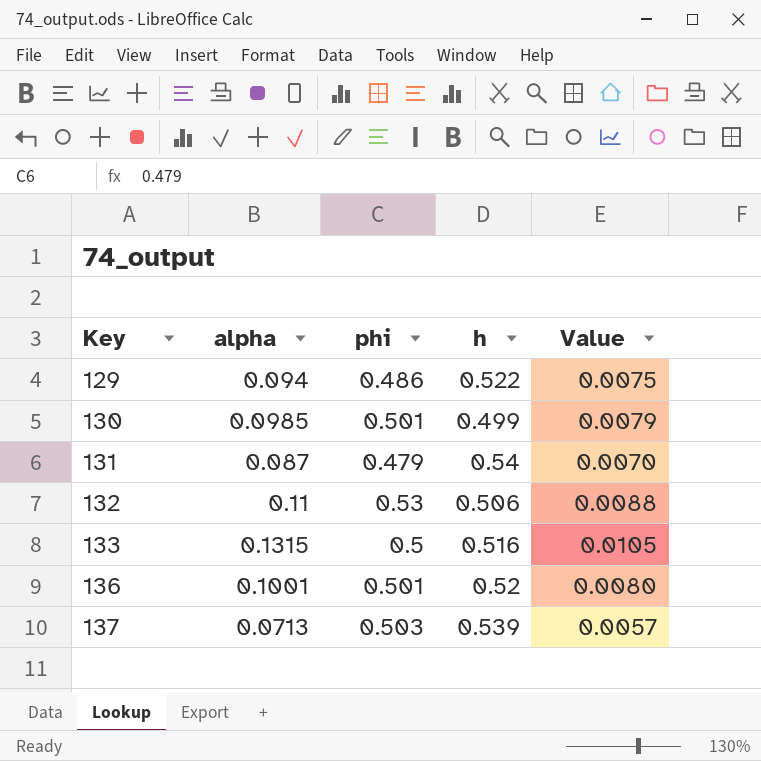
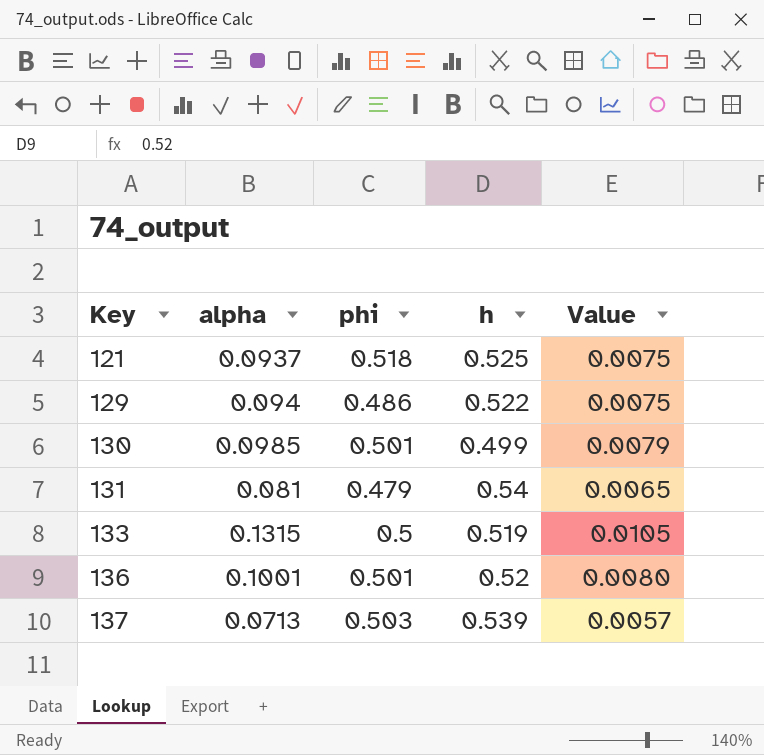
row 132: 0.11 | 0.53 | 0.506 | 0.0088 -> none
row 121: none -> 0.0937 | 0.518 | 0.525 | 0.0075
131 | alpha: 0.087 -> 0.081
131 | Value: 0.0070 -> 0.0065
133 | h: 0.516 -> 0.519

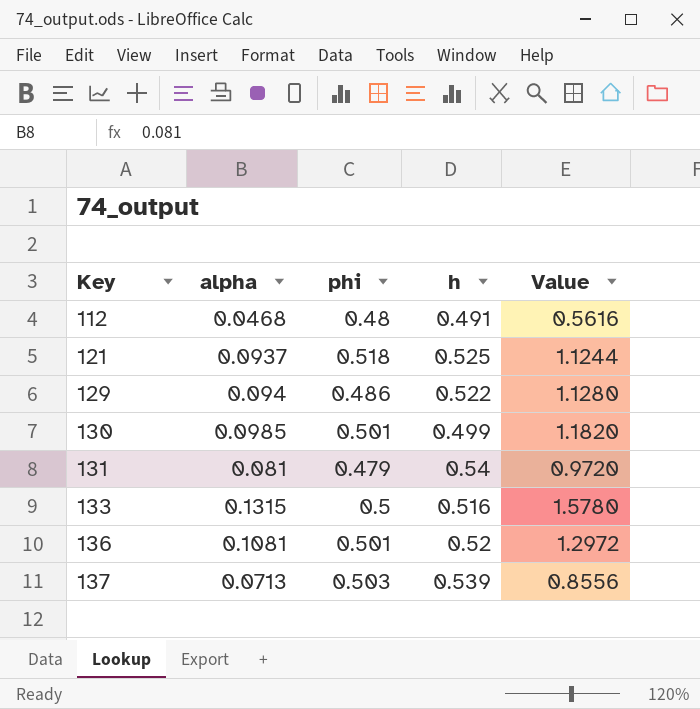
column Value | formula: [alpha] * 0.08 -> [alpha] * 12
row 112: none -> 0.0468 | 0.48 | 0.491 | 0.5616
133 | h: 0.519 -> 0.516
136 | alpha: 0.1001 -> 0.1081

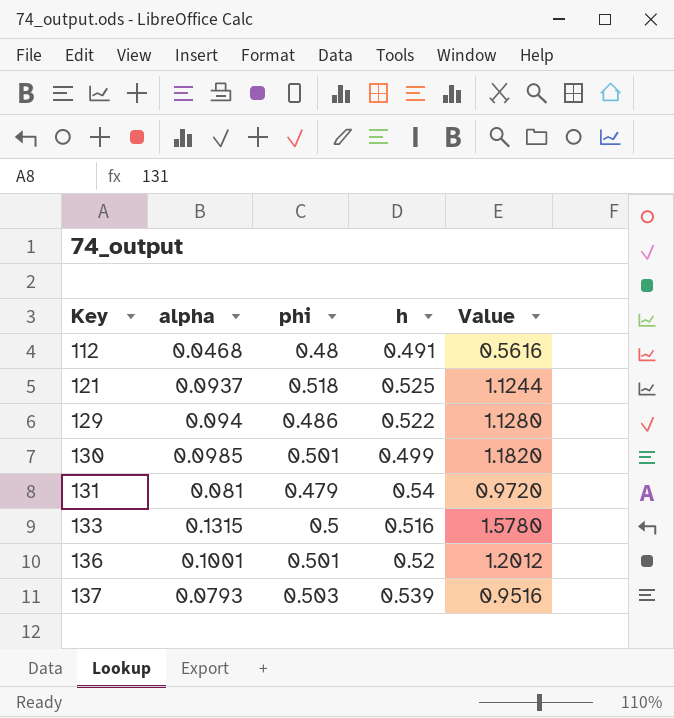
136 | alpha: 0.1081 -> 0.1001
136 | Value: 1.2972 -> 1.2012
137 | alpha: 0.0713 -> 0.0793
137 | Value: 0.8556 -> 0.9516

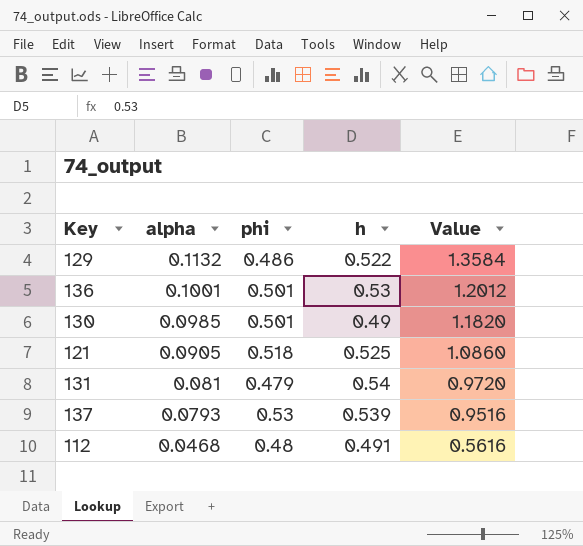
row order: Key ascending -> alpha descending
row 133: 0.1315 | 0.5 | 0.516 | 1.5780 -> none
129 | alpha: 0.094 -> 0.1132
129 | Value: 1.1280 -> 1.3584
136 | h: 0.52 -> 0.53
130 | h: 0.499 -> 0.49
121 | alpha: 0.0937 -> 0.0905
121 | Value: 1.1244 -> 1.0860
137 | phi: 0.503 -> 0.53

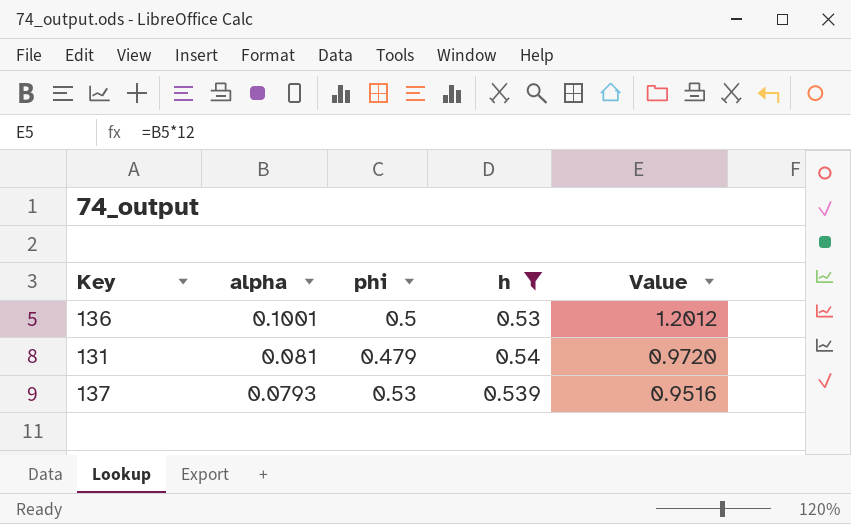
filter: none -> h >= 0.53
136 | phi: 0.501 -> 0.5

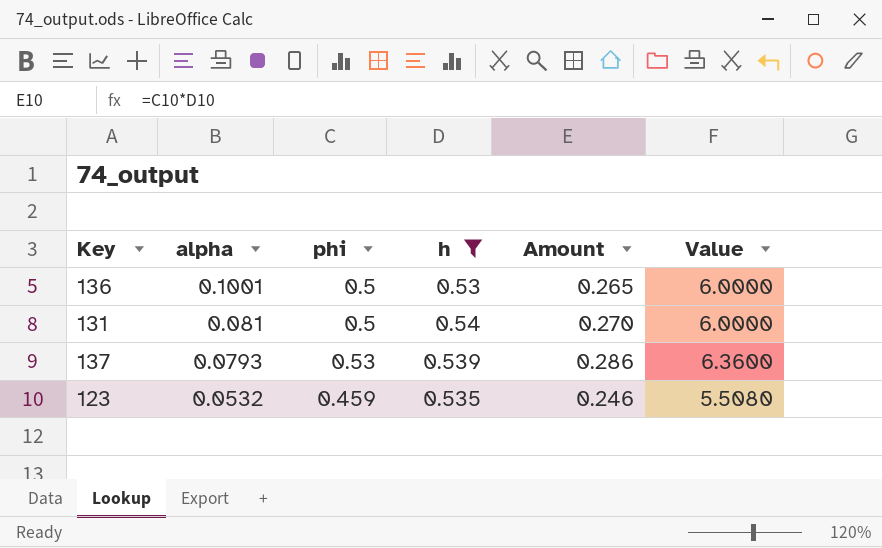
column Amount | formula: none -> [phi] * [h]
column Value | formula: [alpha] * 12 -> [phi] * 12
131 | phi: 0.479 -> 0.5
row 123: none -> 0.0532 | 0.459 | 0.535 | 0.246 | 5.5080

